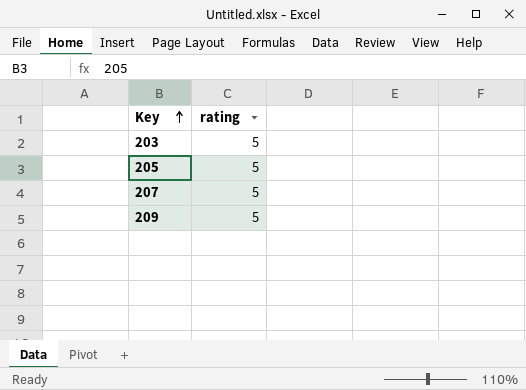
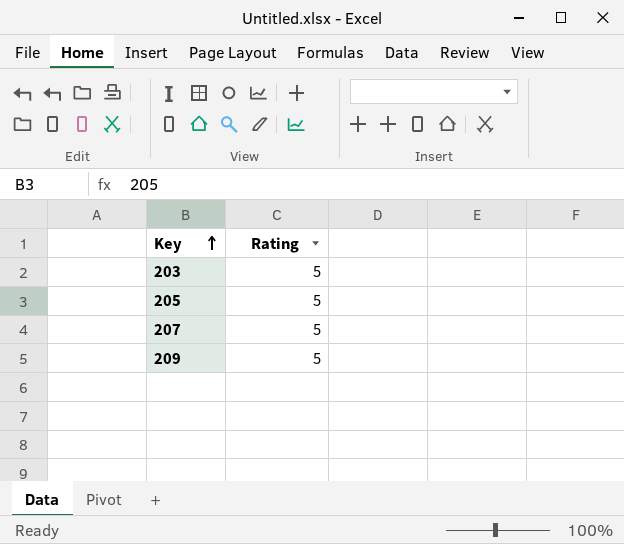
column name: rating -> Rating

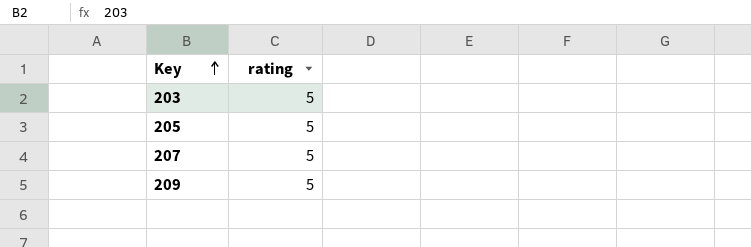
column name: Rating -> rating

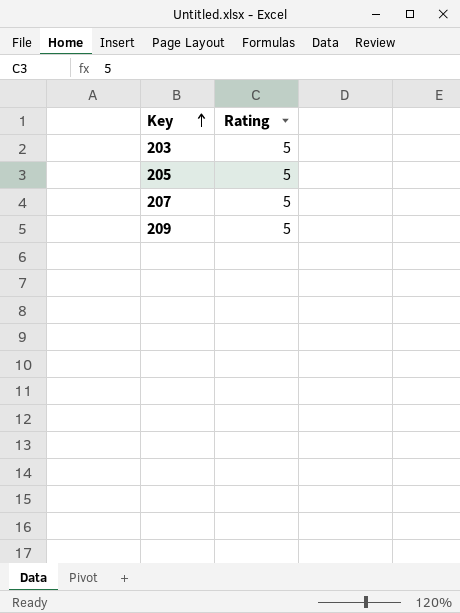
column name: rating -> Rating

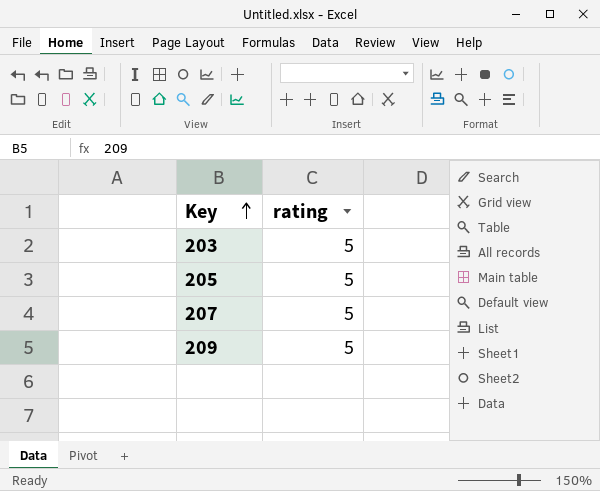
column name: Rating -> rating

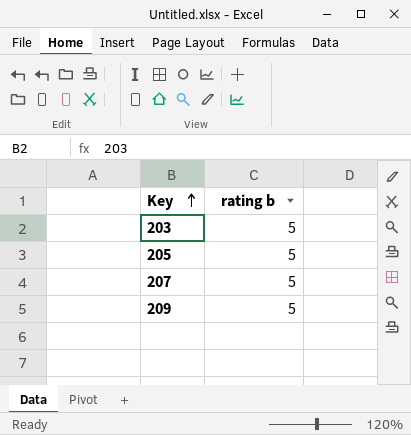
column name: rating -> rating b

